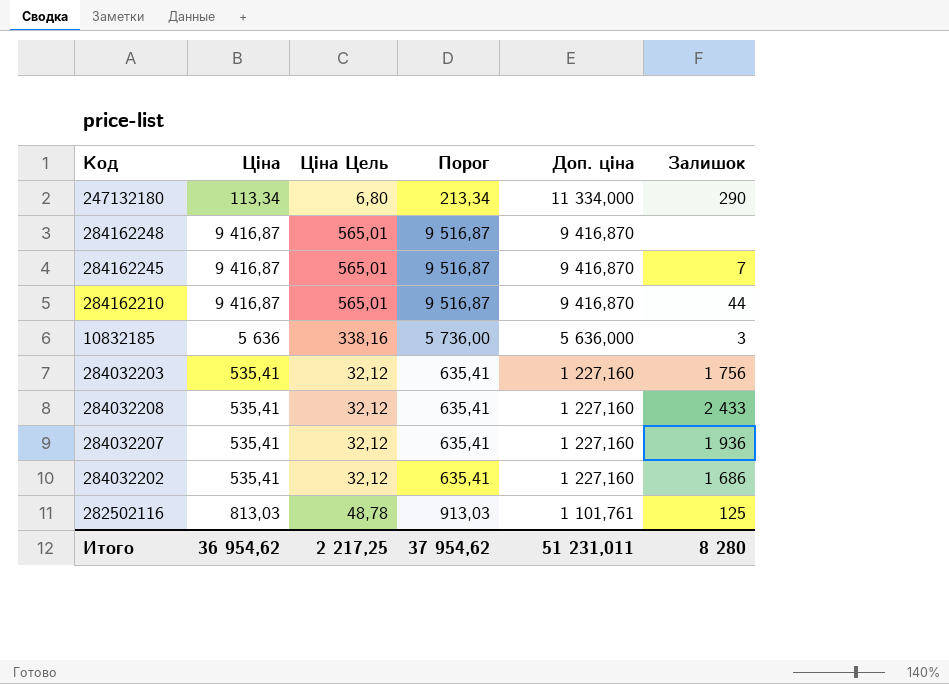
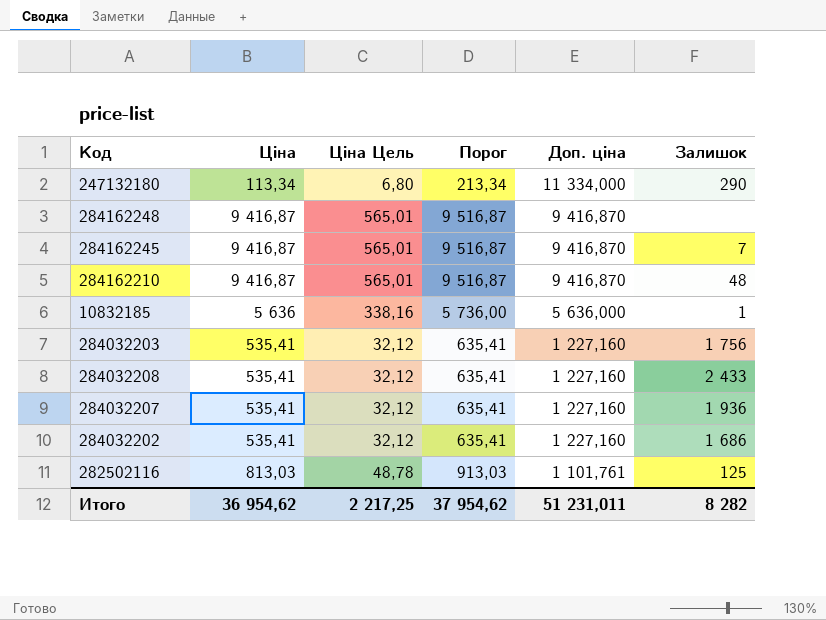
284162210 | Залишок: 44 -> 48
10832185 | Залишок: 3 -> 1
Итого | Залишок: 8 280 -> 8 282

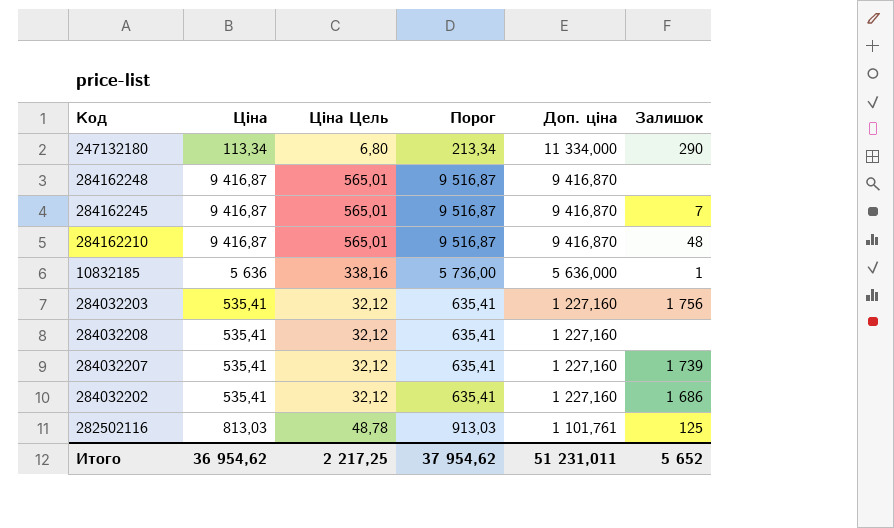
284032208 | Залишок: 2 433 -> none
284032207 | Залишок: 1 936 -> 1 739
Итого | Залишок: 8 282 -> 5 652

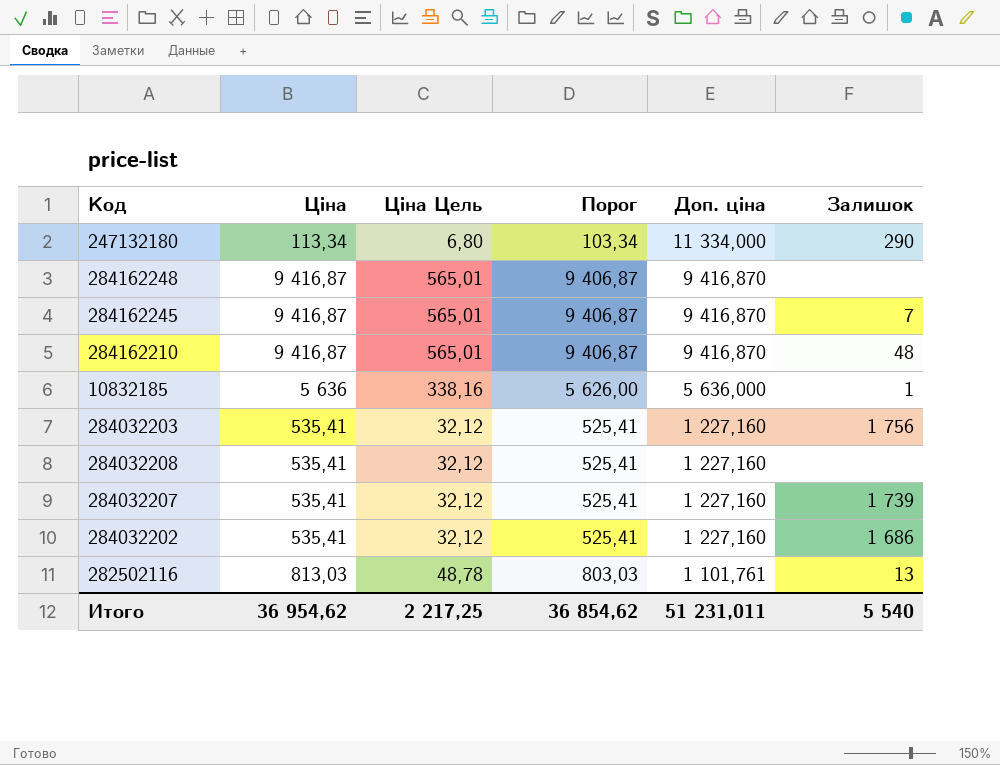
column Порог | formula: [Ціна] + 100 -> [Ціна] - 10
282502116 | Залишок: 125 -> 13
Итого | Порог: 37 954,62 -> 36 854,62
Итого | Залишок: 5 652 -> 5 540

